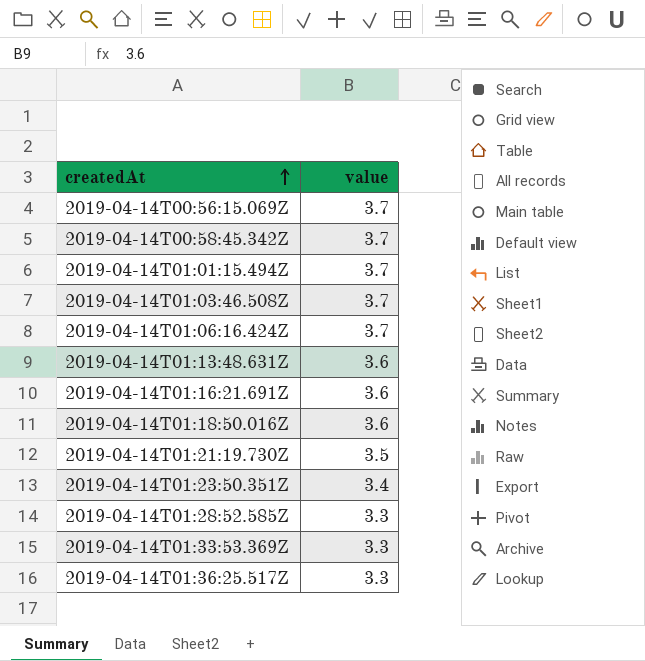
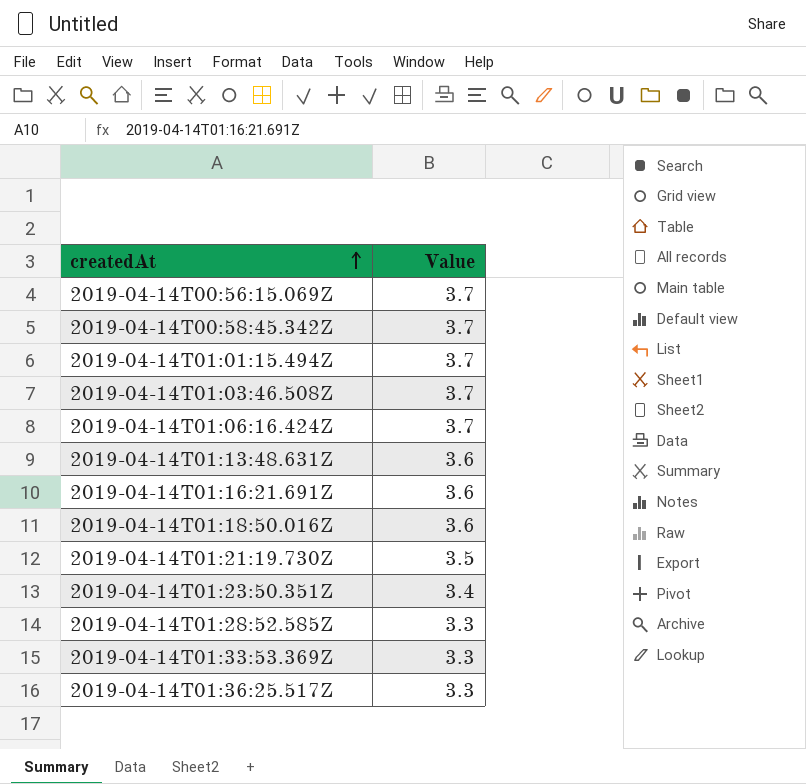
column name: value -> Value

